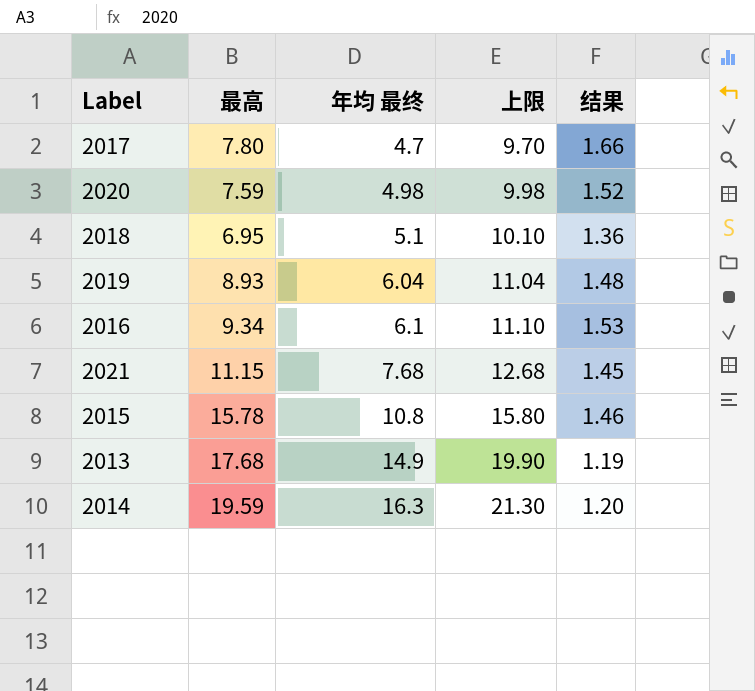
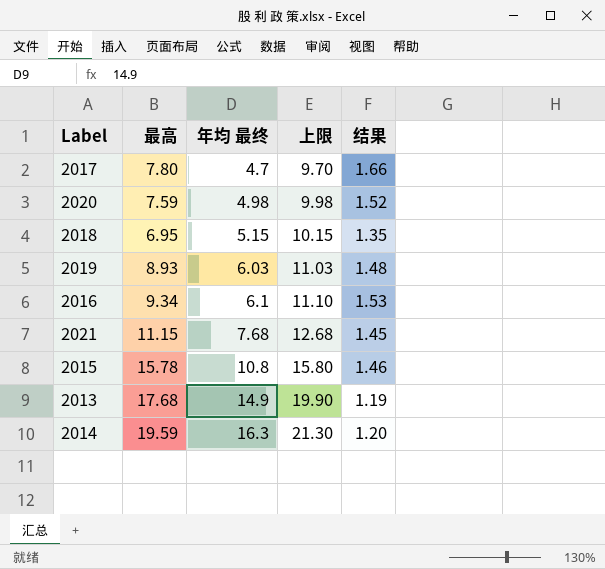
2018 | 年均 最终: 5.1 -> 5.15
2018 | 上限: 10.10 -> 10.15
2018 | 结果: 1.36 -> 1.35
2019 | 年均 最终: 6.04 -> 6.03
2019 | 上限: 11.04 -> 11.03

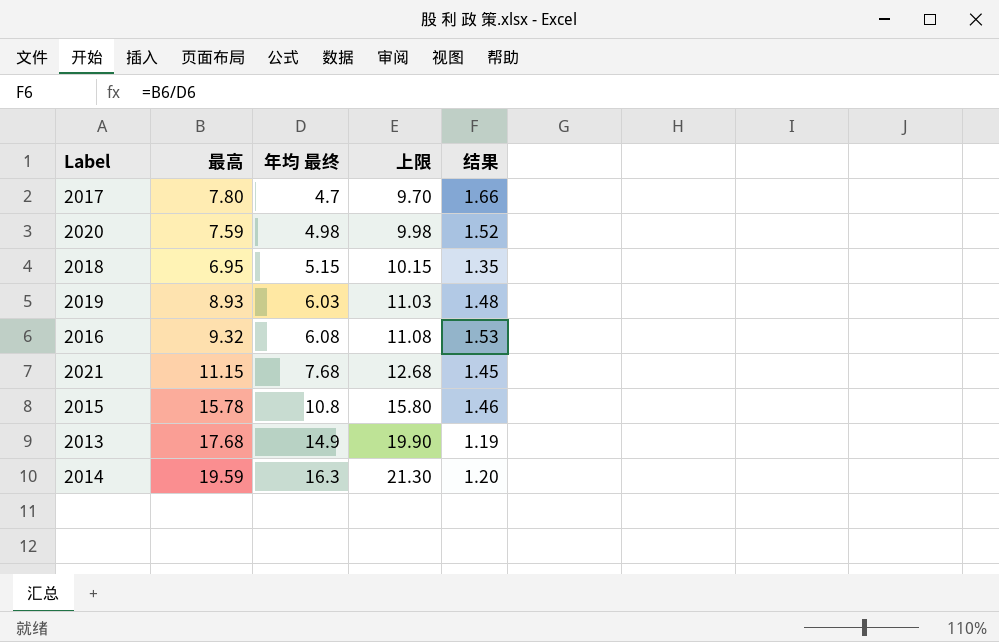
2016 | 最高: 9.34 -> 9.32
2016 | 年均 最终: 6.1 -> 6.08
2016 | 上限: 11.10 -> 11.08

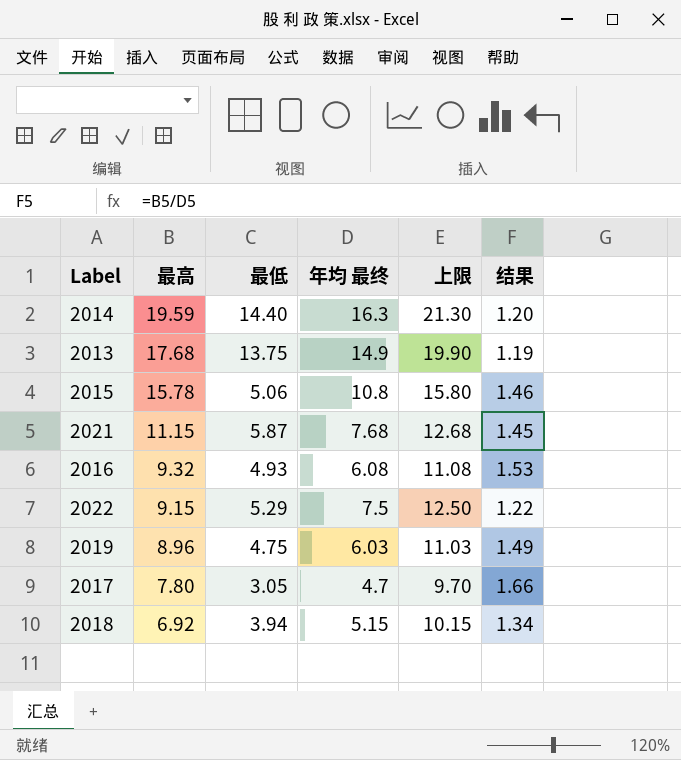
row order: 年均 最终 ascending -> 最高 descending
column 最低 | position: none -> 3
row 2020: 7.59 | 4.98 | 9.98 | 1.52 -> none
row 2022: none -> 9.15 | 5.29 | 7.5 | 12.50 | 1.22
2019 | 最高: 8.93 -> 8.96
2019 | 结果: 1.48 -> 1.49
2018 | 最高: 6.95 -> 6.92
2018 | 结果: 1.35 -> 1.34

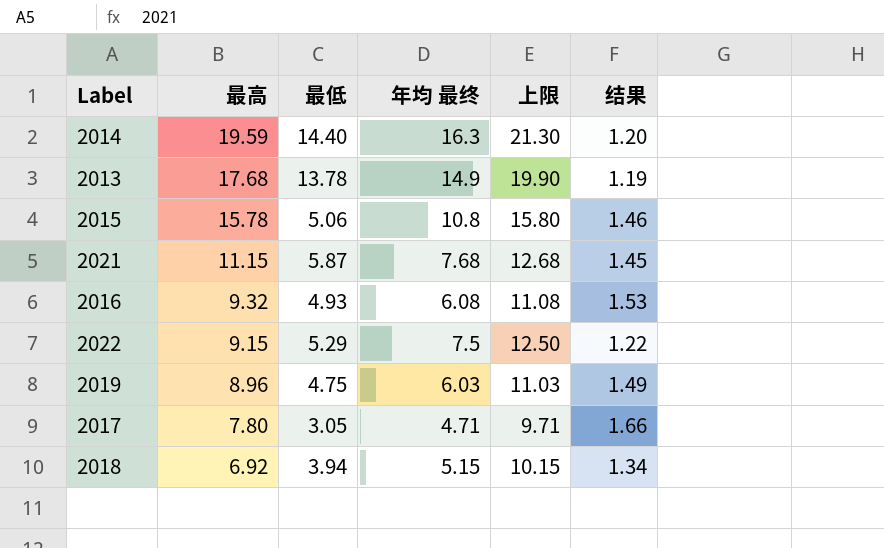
2013 | 最低: 13.75 -> 13.78
2017 | 年均 最终: 4.7 -> 4.71
2017 | 上限: 9.70 -> 9.71

